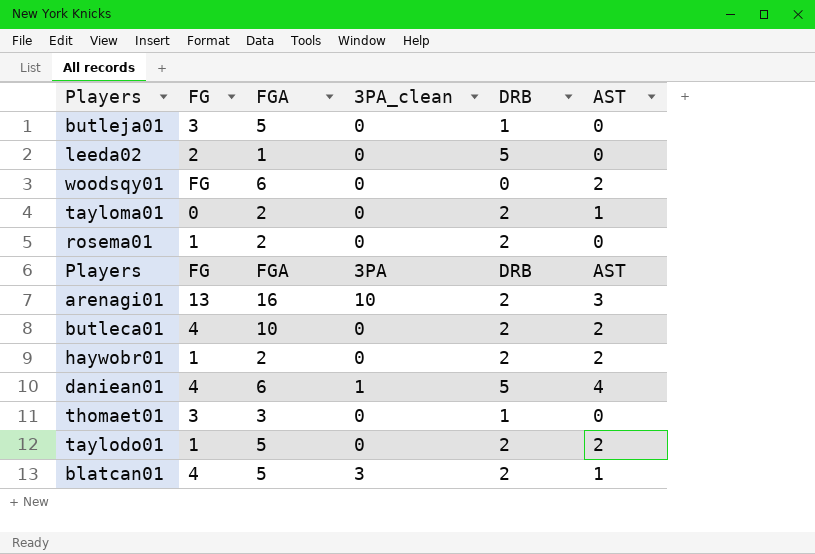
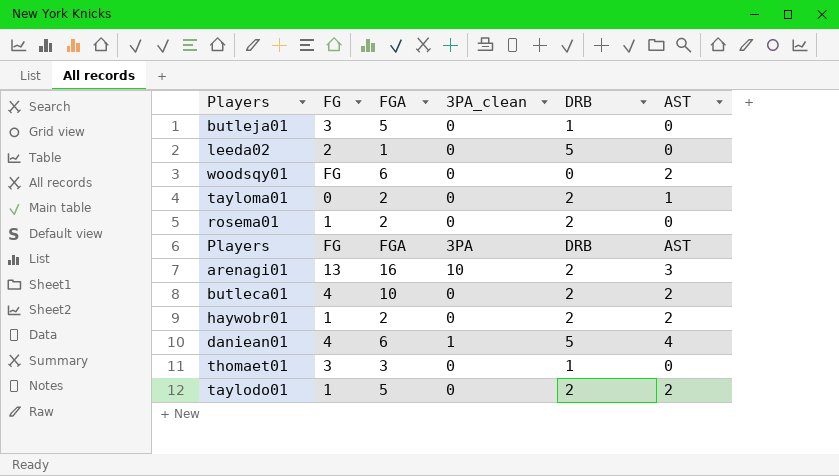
row blatcan01: 4 | 5 | 3 | 2 | 1 -> none

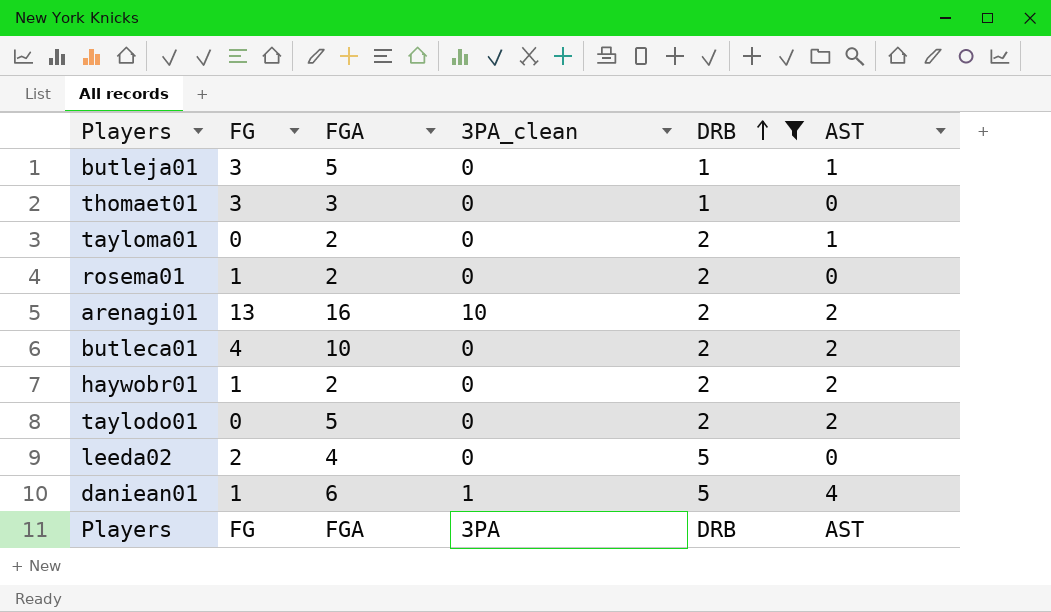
filter: none -> DRB != 0
row order: none -> DRB ascending
butleja01 | AST: 0 -> 1
arenagi01 | AST: 3 -> 2
taylodo01 | FG: 1 -> 0
leeda02 | FGA: 1 -> 4
daniean01 | FG: 4 -> 1

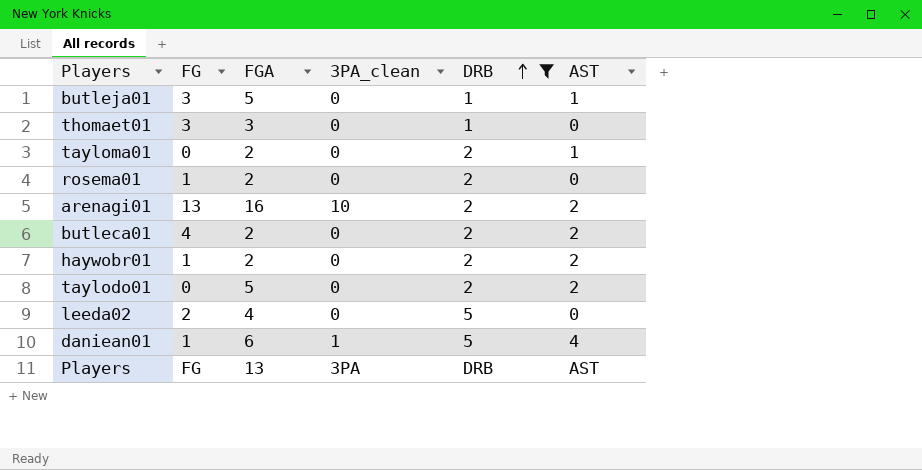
butleca01 | FGA: 10 -> 2
Players | FGA: FGA -> 13

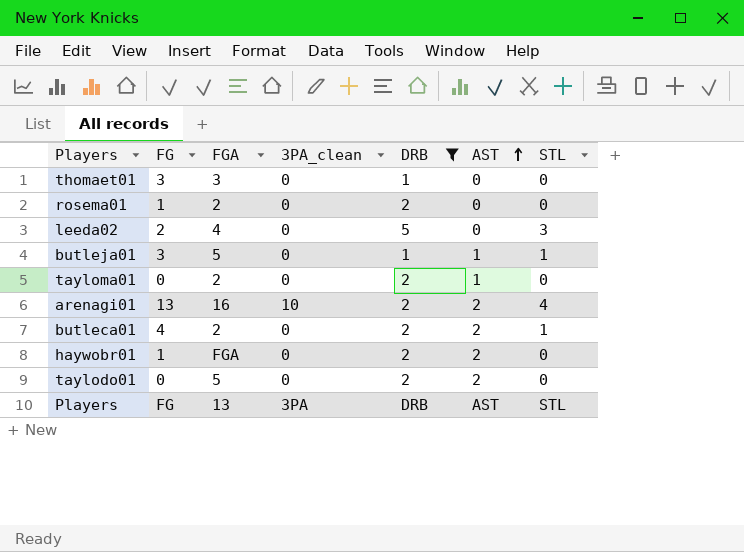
row order: DRB ascending -> AST ascending
column STL | position: none -> 7
row daniean01: 1 | 6 | 1 | 5 | 4 -> none
haywobr01 | FGA: 2 -> FGA

